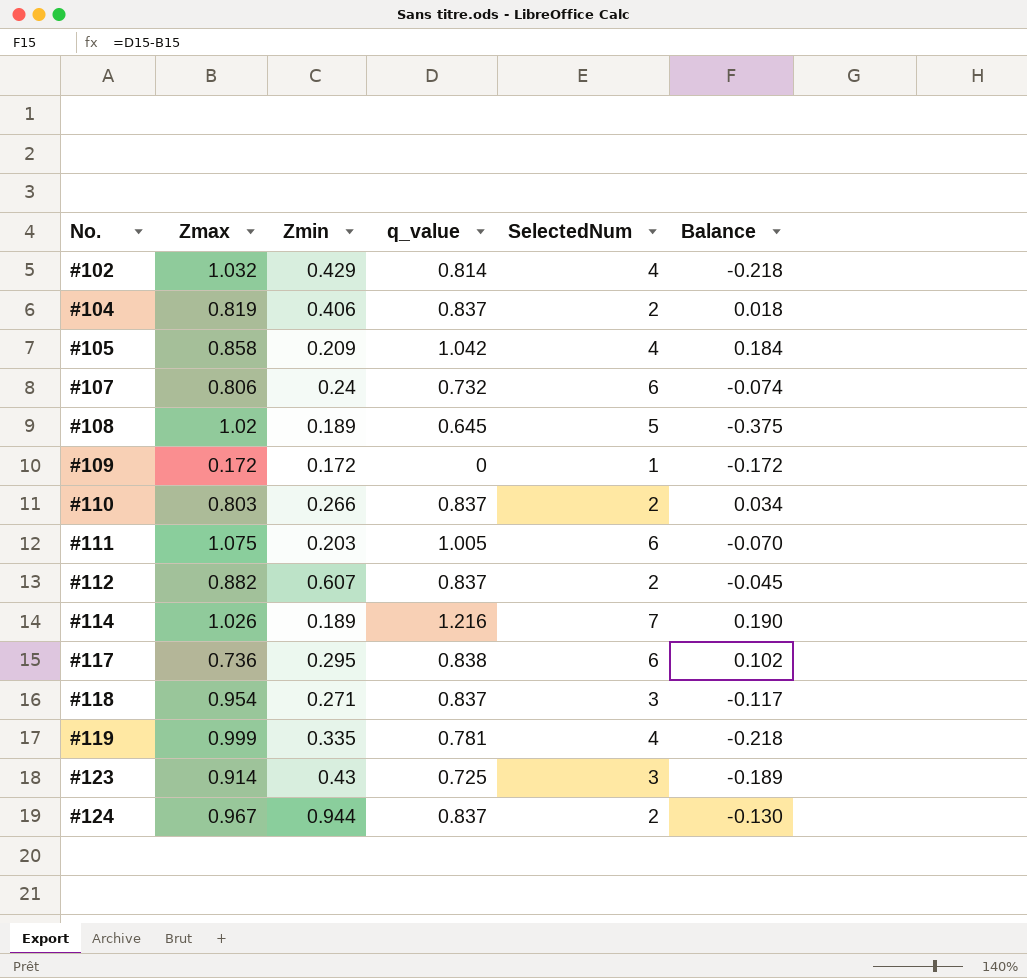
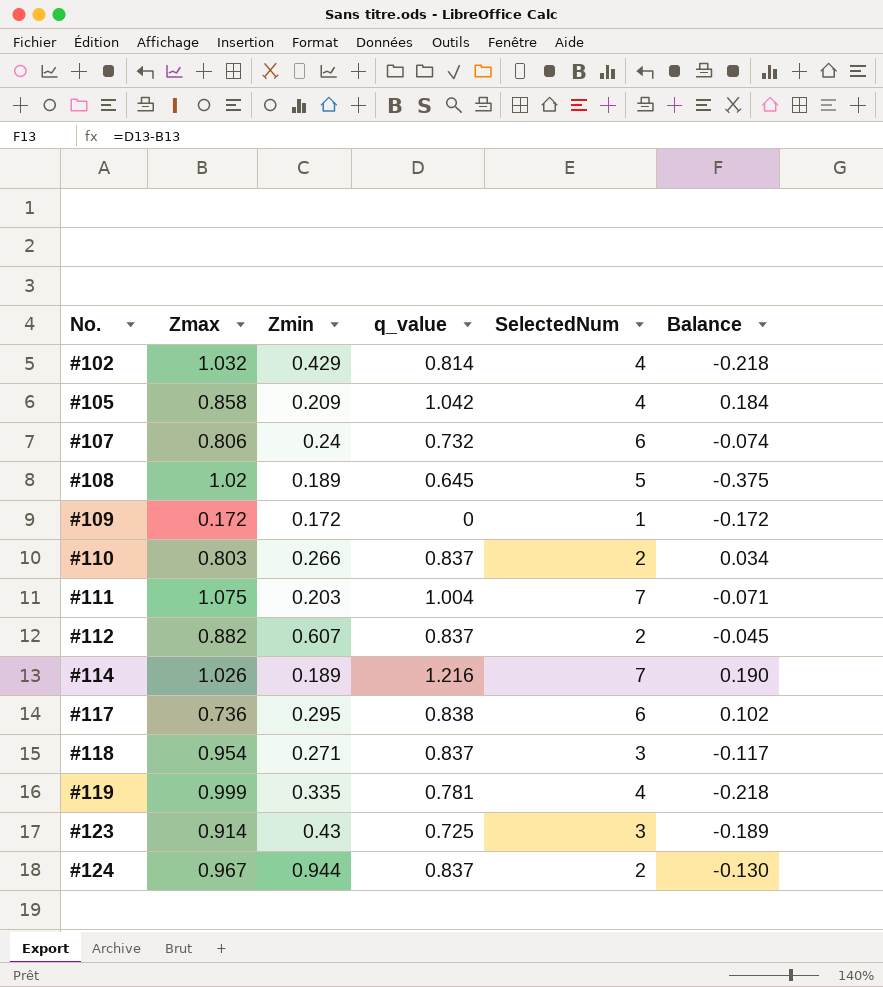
row #104: 0.819 | 0.406 | 0.837 | 2 | 0.018 -> none
#111 | q_value: 1.005 -> 1.004
#111 | SelectedNum: 6 -> 7
#111 | Balance: -0.070 -> -0.071

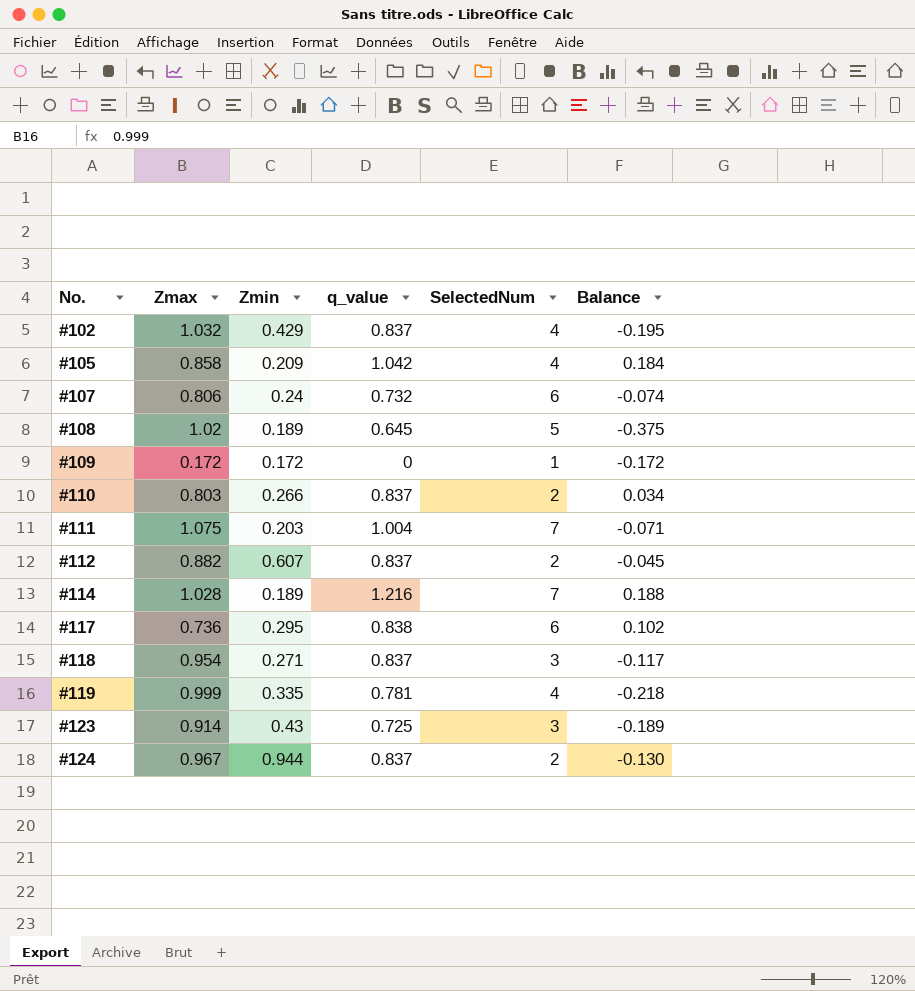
#102 | q_value: 0.814 -> 0.837
#102 | Balance: -0.218 -> -0.195
#114 | Zmax: 1.026 -> 1.028
#114 | Balance: 0.190 -> 0.188

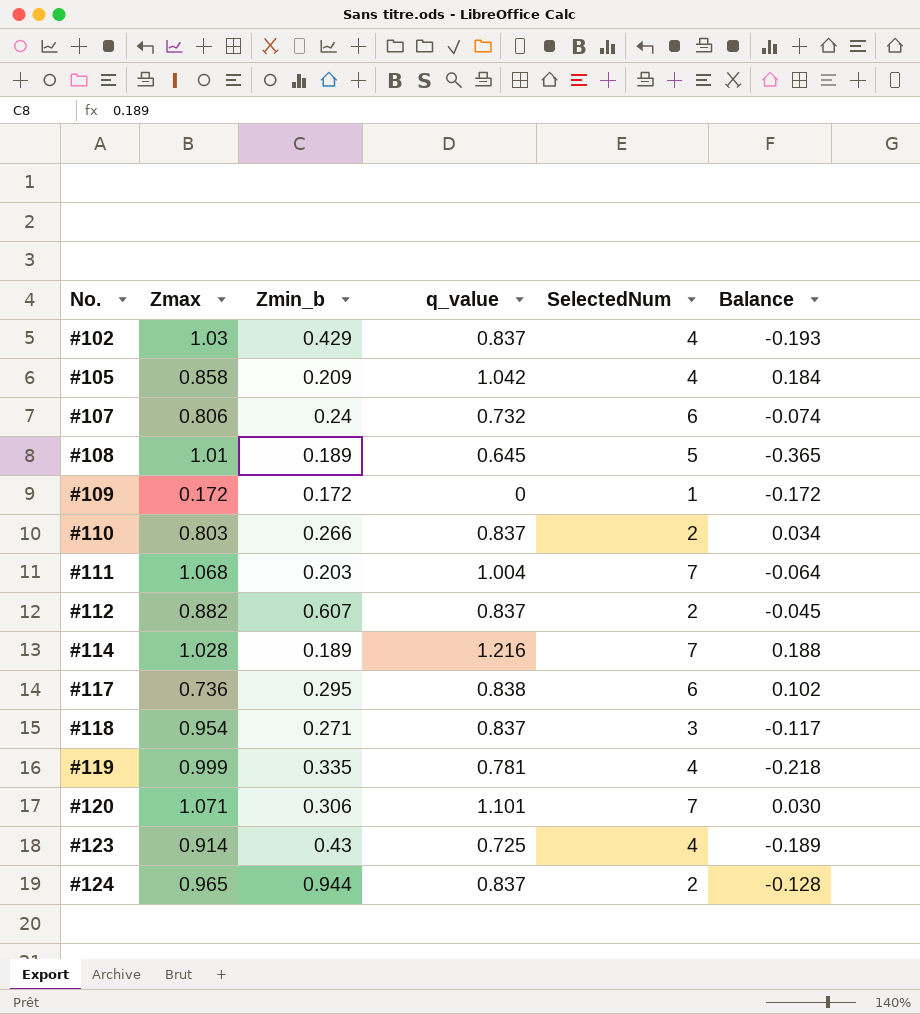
column name: Zmin -> Zmin_b
#102 | Zmax: 1.032 -> 1.03
#102 | Balance: -0.195 -> -0.193
#108 | Zmax: 1.02 -> 1.01
#108 | Balance: -0.375 -> -0.365
#111 | Zmax: 1.075 -> 1.068
#111 | Balance: -0.071 -> -0.064
row #120: none -> 1.071 | 0.306 | 1.101 | 7 | 0.030
#123 | SelectedNum: 3 -> 4
#124 | Zmax: 0.967 -> 0.965
#124 | Balance: -0.130 -> -0.128

